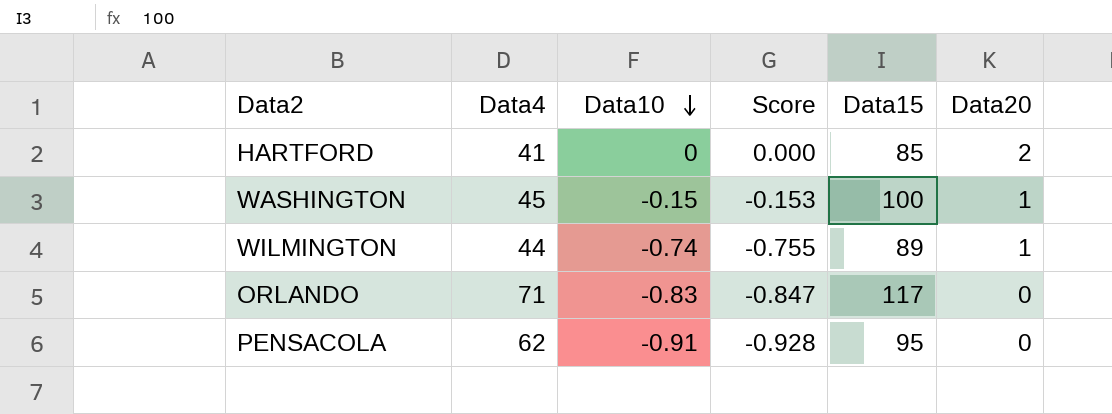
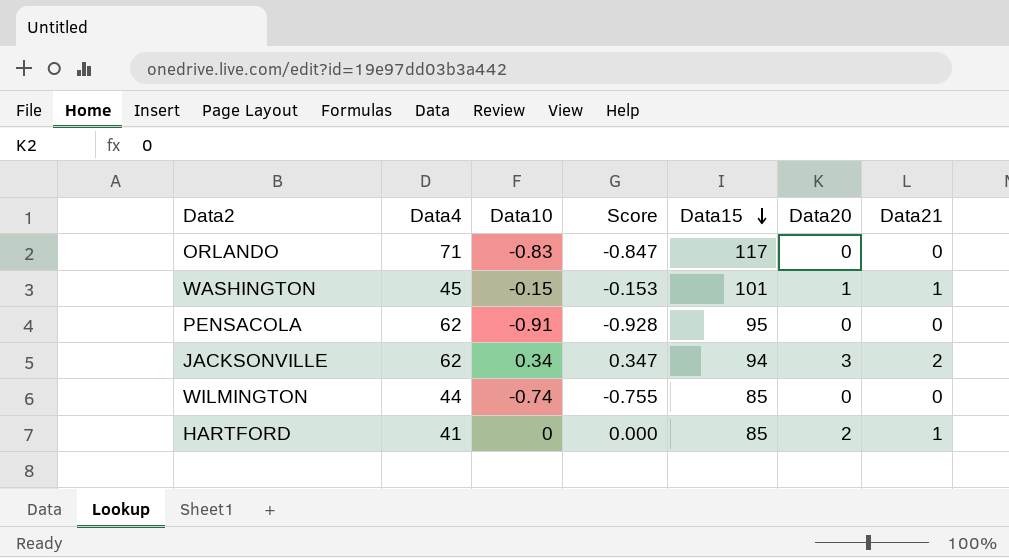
row order: Data10 descending -> Data15 descending
column Data21 | position: none -> 7
WASHINGTON | Data15: 100 -> 101
row JACKSONVILLE: none -> 62 | 0.34 | 0.347 | 94 | 3 | 2
WILMINGTON | Data15: 89 -> 85
WILMINGTON | Data20: 1 -> 0

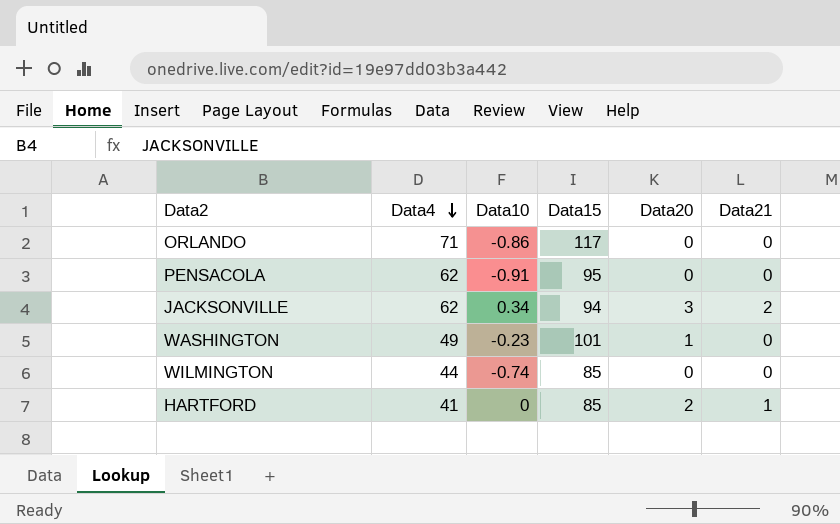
row order: Data15 descending -> Data4 descending
column Score | formula: [Data10] * 1.02 -> none
ORLANDO | Data10: -0.83 -> -0.86
WASHINGTON | Data4: 45 -> 49
WASHINGTON | Data10: -0.15 -> -0.23
WASHINGTON | Data21: 1 -> 0

